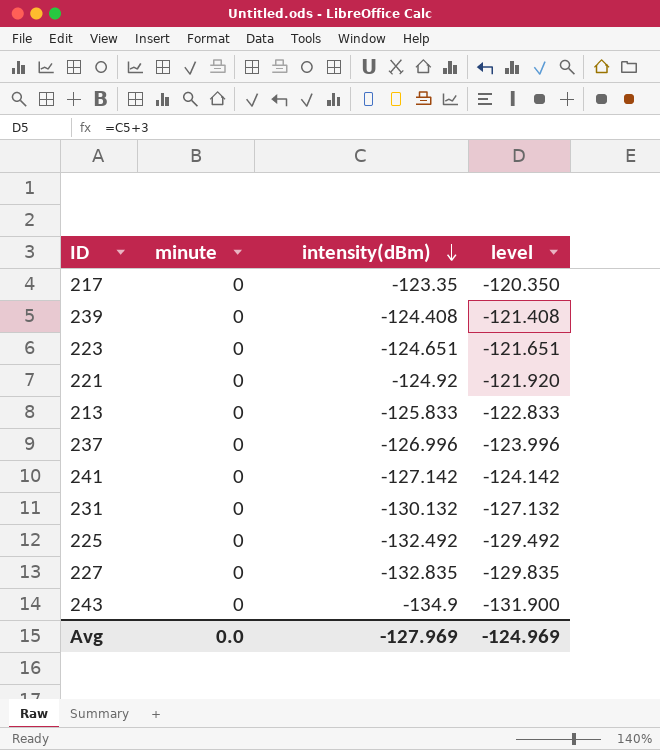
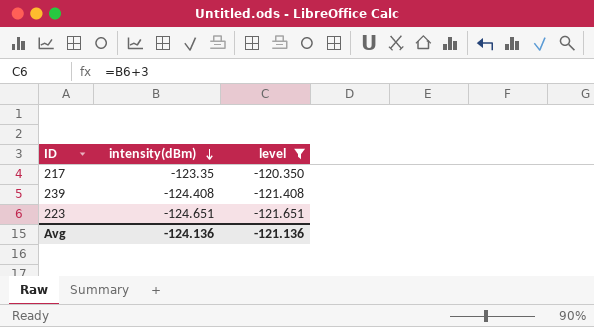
filter: none -> level >= -121.651
column minute | position: 2 -> none
Avg | intensity(dBm): -127.969 -> -124.136
Avg | level: -124.969 -> -121.136

